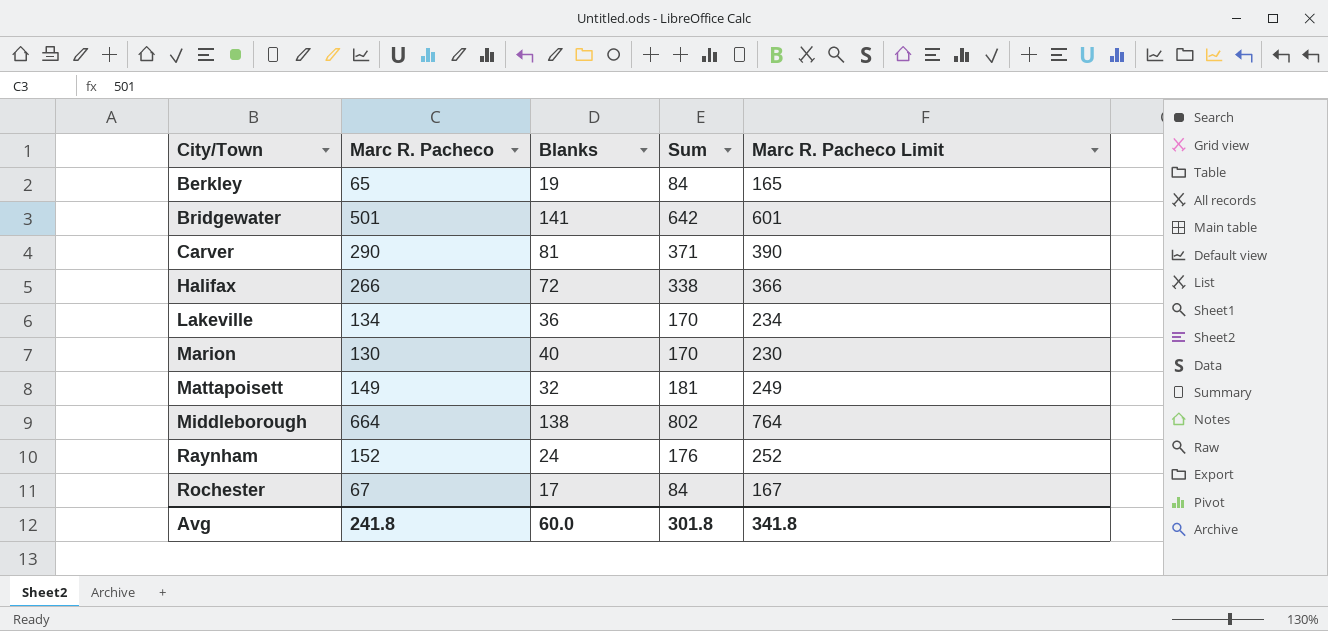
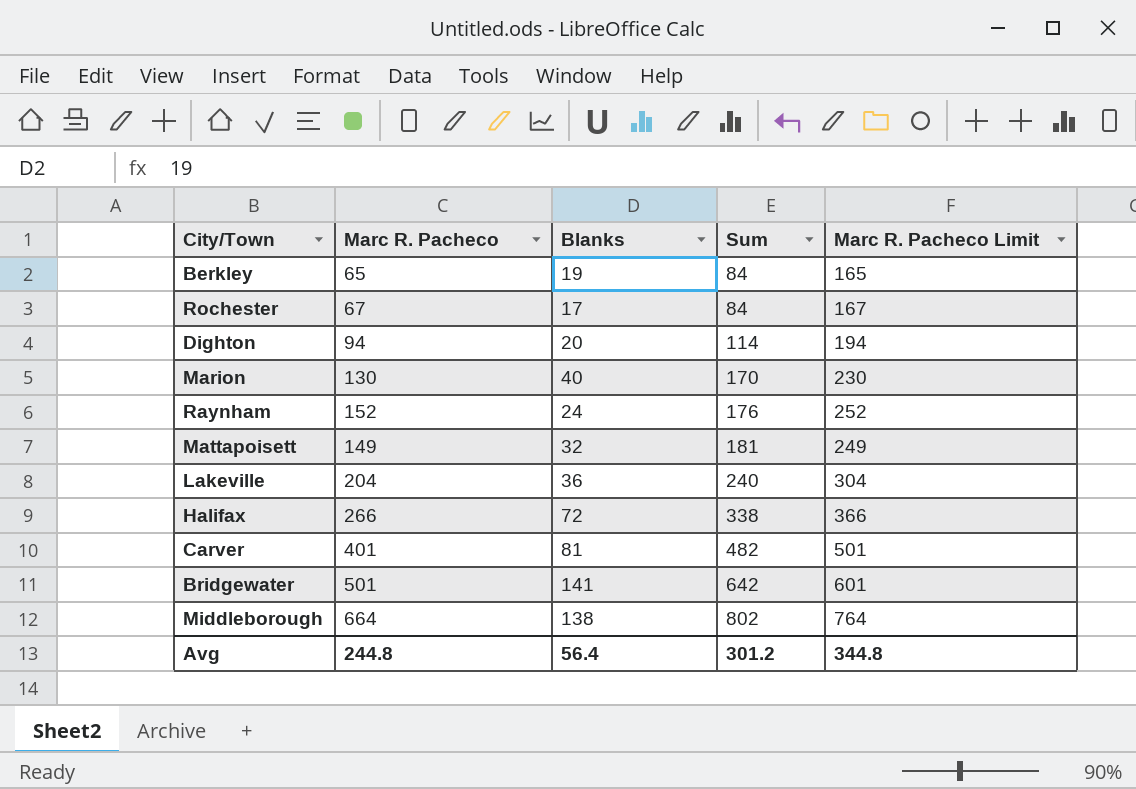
row order: City/Town ascending -> Sum ascending
row Dighton: none -> 94 | 20 | 114 | 194
Lakeville | Marc R. Pacheco: 134 -> 204
Lakeville | Sum: 170 -> 240
Lakeville | Marc R. Pacheco Limit: 234 -> 304
Carver | Marc R. Pacheco: 290 -> 401
Carver | Sum: 371 -> 482
Carver | Marc R. Pacheco Limit: 390 -> 501
Avg | Marc R. Pacheco: 241.8 -> 244.8
Avg | Blanks: 60.0 -> 56.4
Avg | Sum: 301.8 -> 301.2
Avg | Marc R. Pacheco Limit: 341.8 -> 344.8

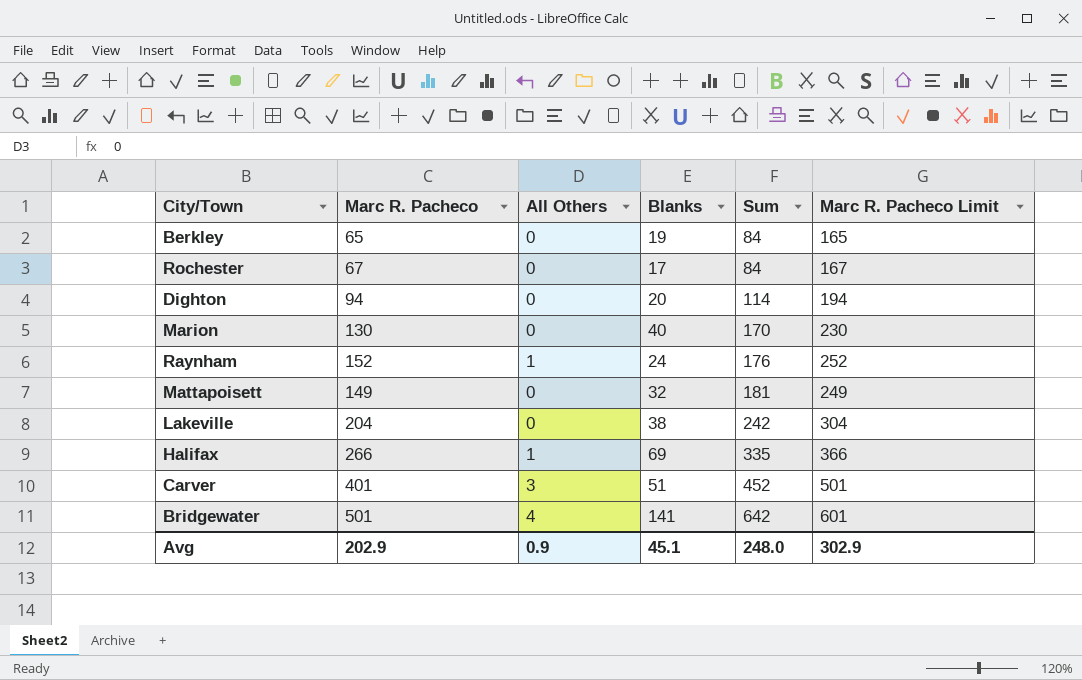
column All Others | position: none -> 3
row Middleborough: 664 | 138 | 802 | 764 -> none
Lakeville | Blanks: 36 -> 38
Lakeville | Sum: 240 -> 242
Halifax | Blanks: 72 -> 69
Halifax | Sum: 338 -> 335
Carver | Blanks: 81 -> 51
Carver | Sum: 482 -> 452
Avg | Marc R. Pacheco: 244.8 -> 202.9
Avg | Blanks: 56.4 -> 45.1
Avg | Sum: 301.2 -> 248.0
Avg | Marc R. Pacheco Limit: 344.8 -> 302.9

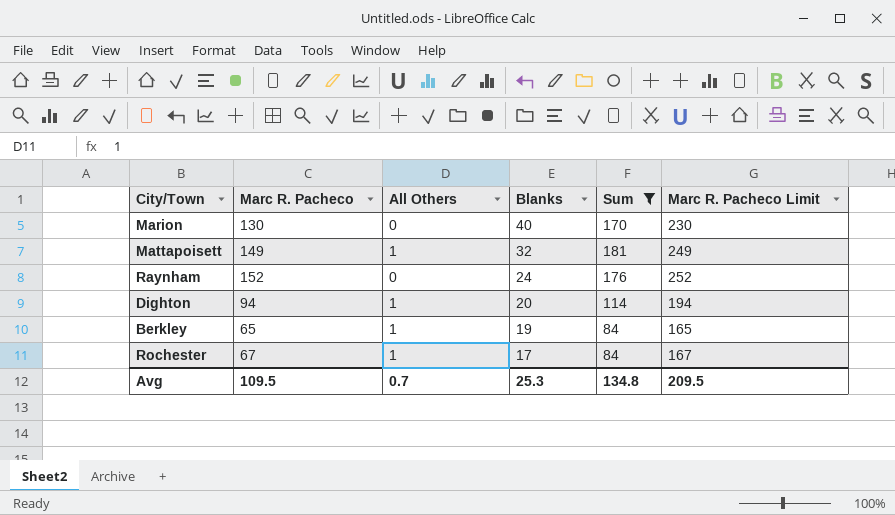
filter: none -> Sum <= 181
row order: Sum ascending -> Blanks descending
Mattapoisett | All Others: 0 -> 1
Raynham | All Others: 1 -> 0
Dighton | All Others: 0 -> 1
Berkley | All Others: 0 -> 1
Rochester | All Others: 0 -> 1
Avg | Marc R. Pacheco: 202.9 -> 109.5
Avg | All Others: 0.9 -> 0.7
Avg | Blanks: 45.1 -> 25.3
Avg | Sum: 248.0 -> 134.8
Avg | Marc R. Pacheco Limit: 302.9 -> 209.5

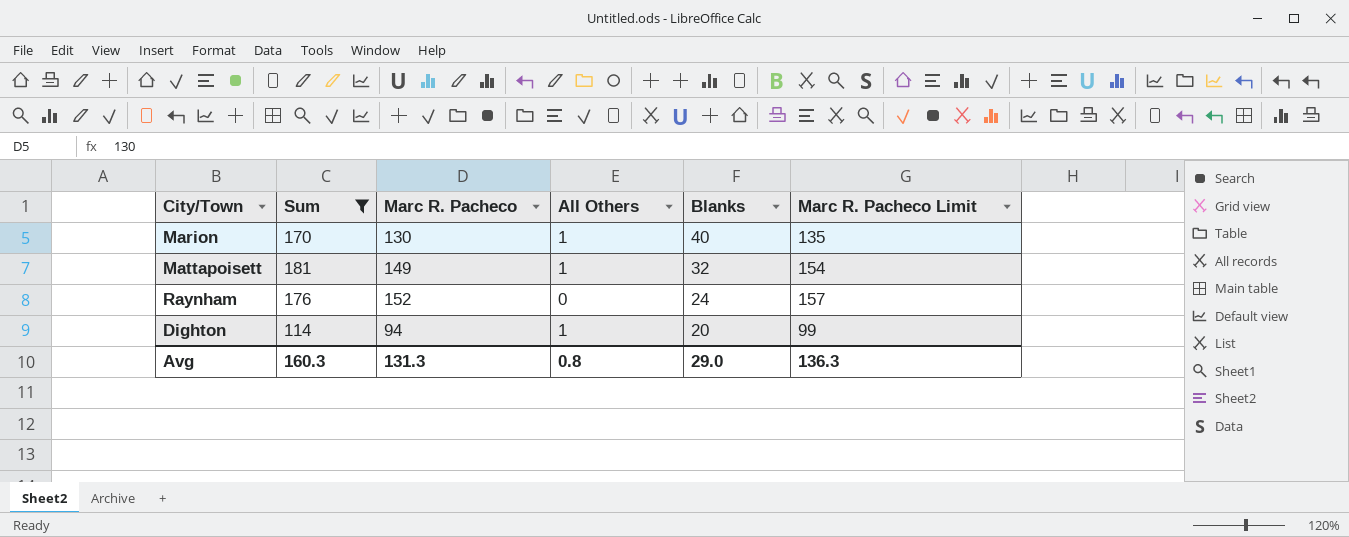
column Sum | position: 5 -> 2
column Marc R. Pacheco Limit | formula: [Marc R. Pacheco] + 100 -> [Marc R. Pacheco] + 5
row Berkley: 65 | 1 | 19 | 84 | 165 -> none
row Rochester: 67 | 1 | 17 | 84 | 167 -> none
Marion | All Others: 0 -> 1
Avg | Sum: 134.8 -> 160.3
Avg | Marc R. Pacheco: 109.5 -> 131.3
Avg | All Others: 0.7 -> 0.8
Avg | Blanks: 25.3 -> 29.0
Avg | Marc R. Pacheco Limit: 209.5 -> 136.3

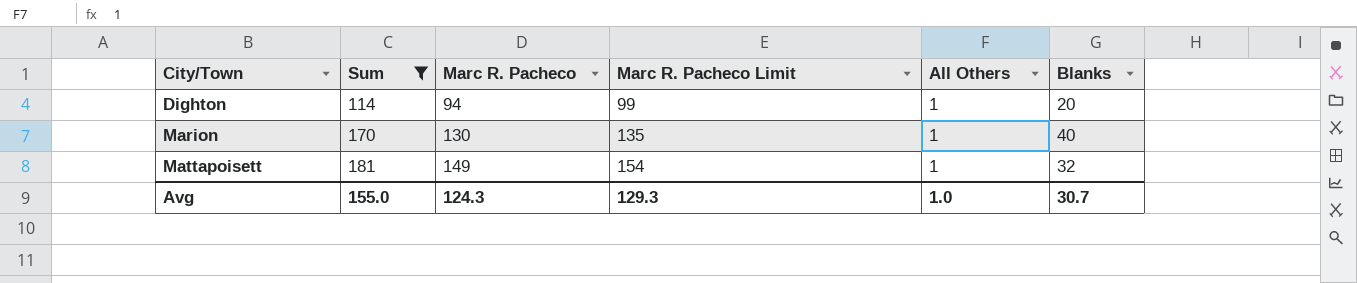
row order: Blanks descending -> City/Town ascending
column Marc R. Pacheco Limit | position: 6 -> 4
row Raynham: 176 | 152 | 0 | 24 | 157 -> none
Avg | Sum: 160.3 -> 155.0
Avg | Marc R. Pacheco: 131.3 -> 124.3
Avg | Marc R. Pacheco Limit: 136.3 -> 129.3
Avg | All Others: 0.8 -> 1.0
Avg | Blanks: 29.0 -> 30.7

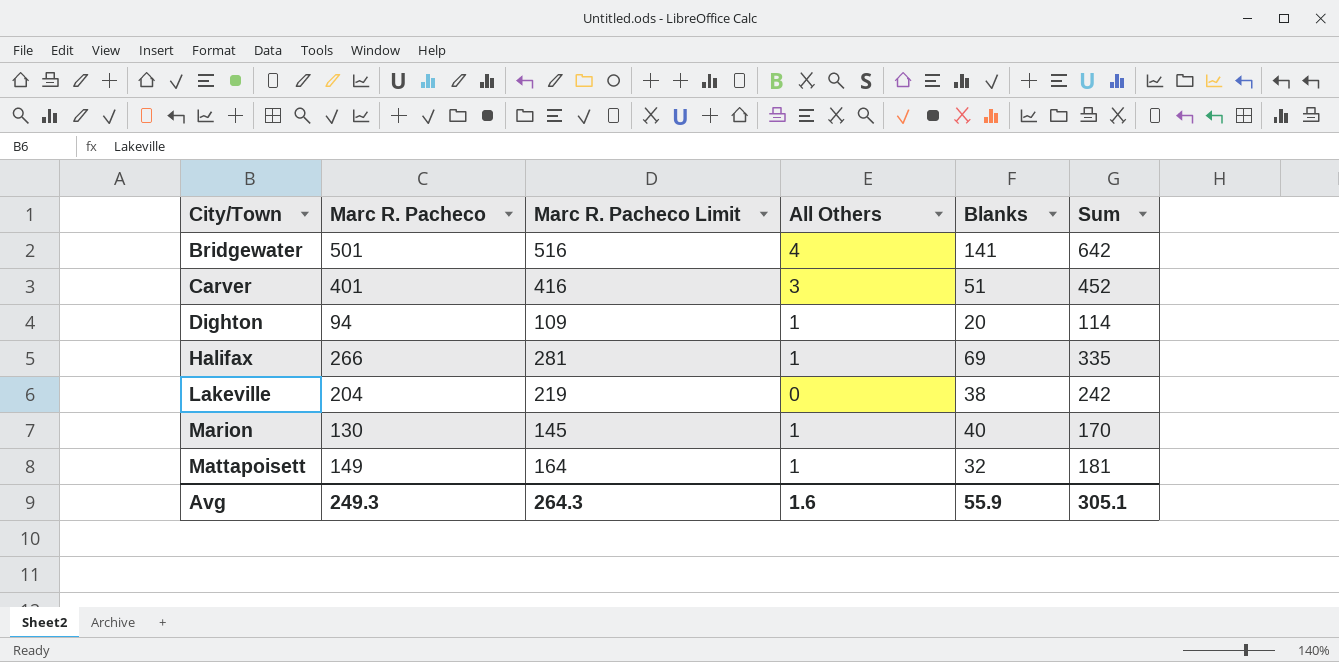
filter: Sum <= 181 -> none
column Marc R. Pacheco Limit | formula: [Marc R. Pacheco] + 5 -> [Marc R. Pacheco] + 15
column Sum | position: 2 -> 6
Avg | Marc R. Pacheco: 124.3 -> 249.3
Avg | Marc R. Pacheco Limit: 129.3 -> 264.3
Avg | All Others: 1.0 -> 1.6
Avg | Blanks: 30.7 -> 55.9
Avg | Sum: 155.0 -> 305.1

